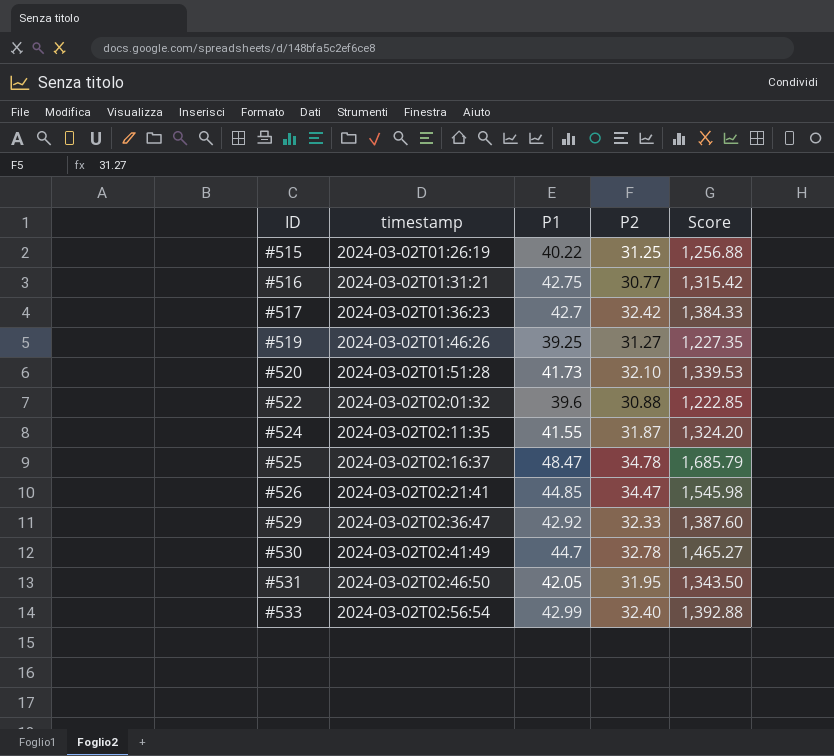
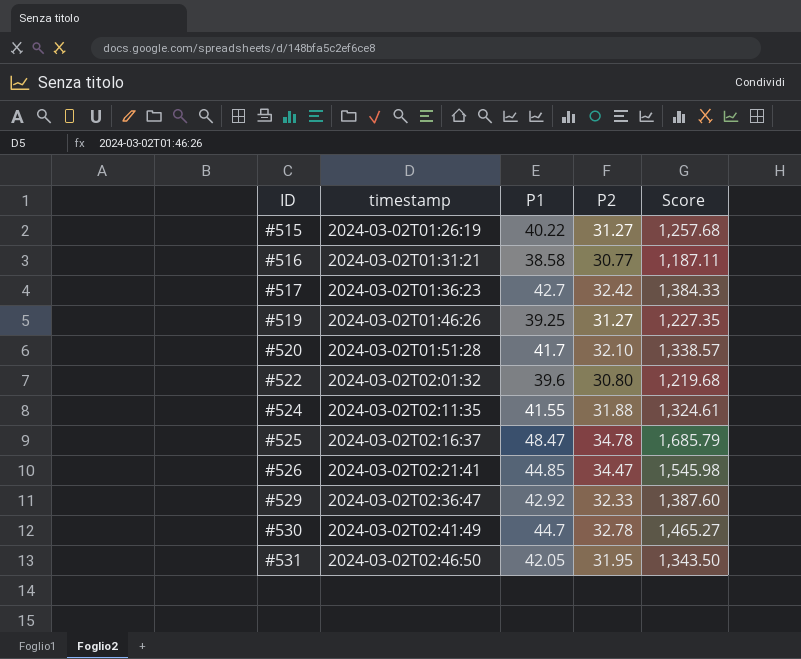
row #533: 2024-03-02T02:56:54 | 42.99 | 32.40 | 1,392.88 -> none
#515 | P2: 31.25 -> 31.27
#515 | Score: 1,256.88 -> 1,257.68
#516 | P1: 42.75 -> 38.58
#516 | Score: 1,315.42 -> 1,187.11
#520 | P1: 41.73 -> 41.7
#520 | Score: 1,339.53 -> 1,338.57
#522 | P2: 30.88 -> 30.80
#522 | Score: 1,222.85 -> 1,219.68
#524 | P2: 31.87 -> 31.88
#524 | Score: 1,324.20 -> 1,324.61

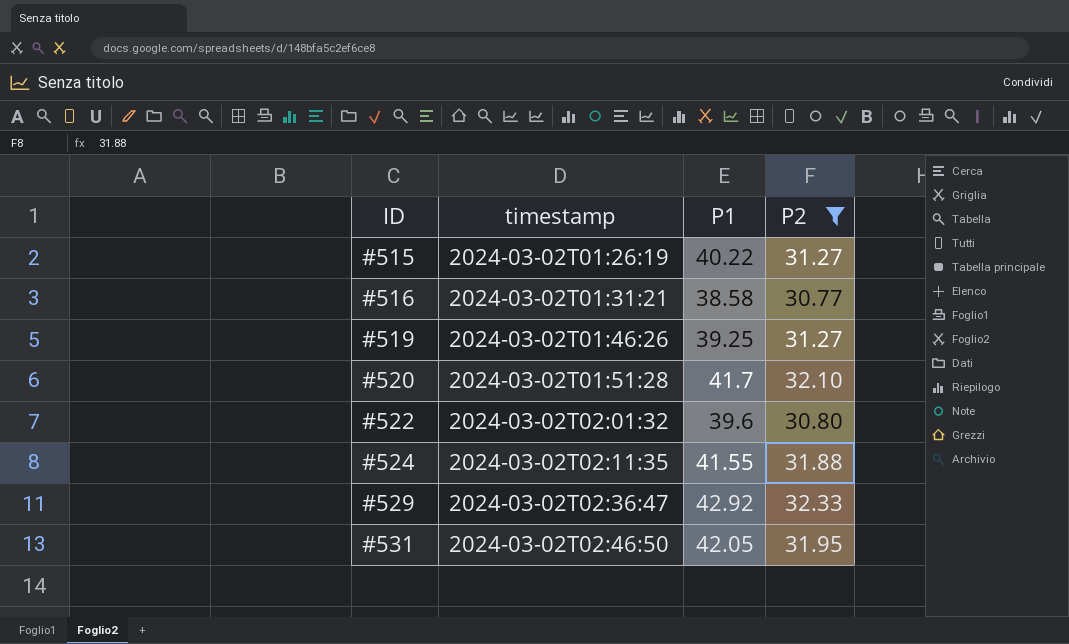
filter: none -> P2 <= 32.33
column Score | formula: [P1] * [P2] -> none

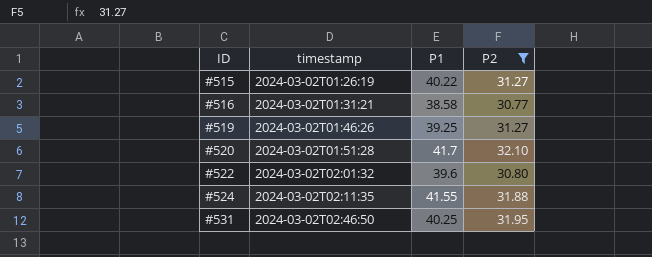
row #529: 2024-03-02T02:36:47 | 42.92 | 32.33 -> none
#531 | P1: 42.05 -> 40.25

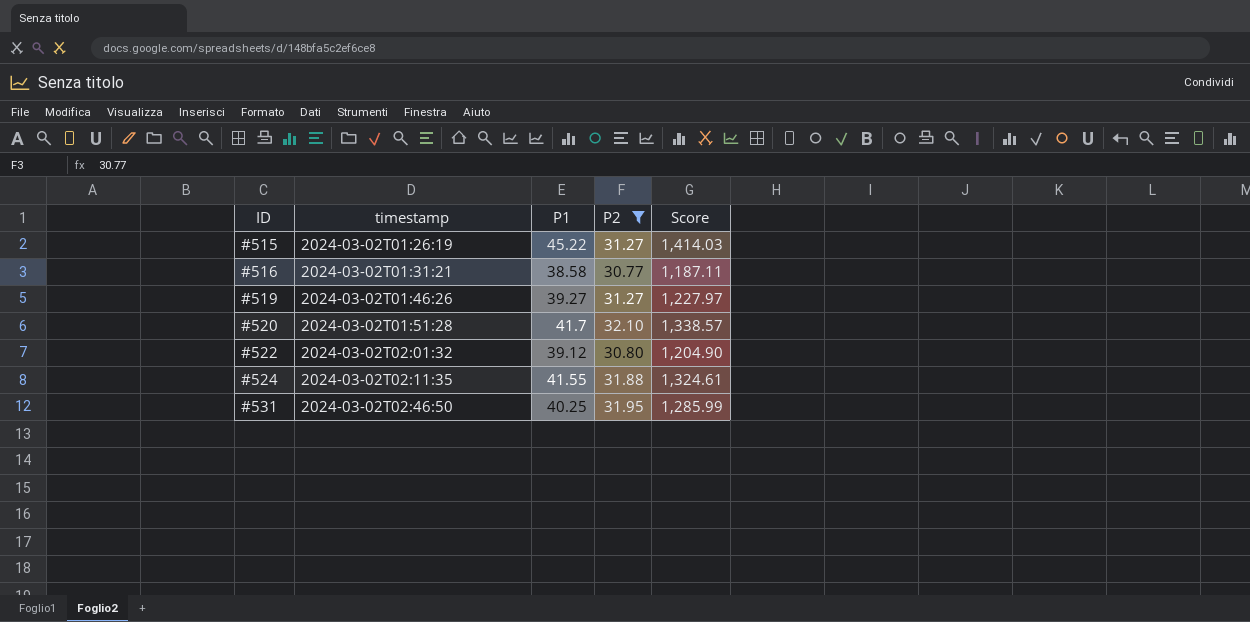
column Score | formula: none -> [P1] * [P2]
#515 | P1: 40.22 -> 45.22
#519 | P1: 39.25 -> 39.27
#522 | P1: 39.6 -> 39.12

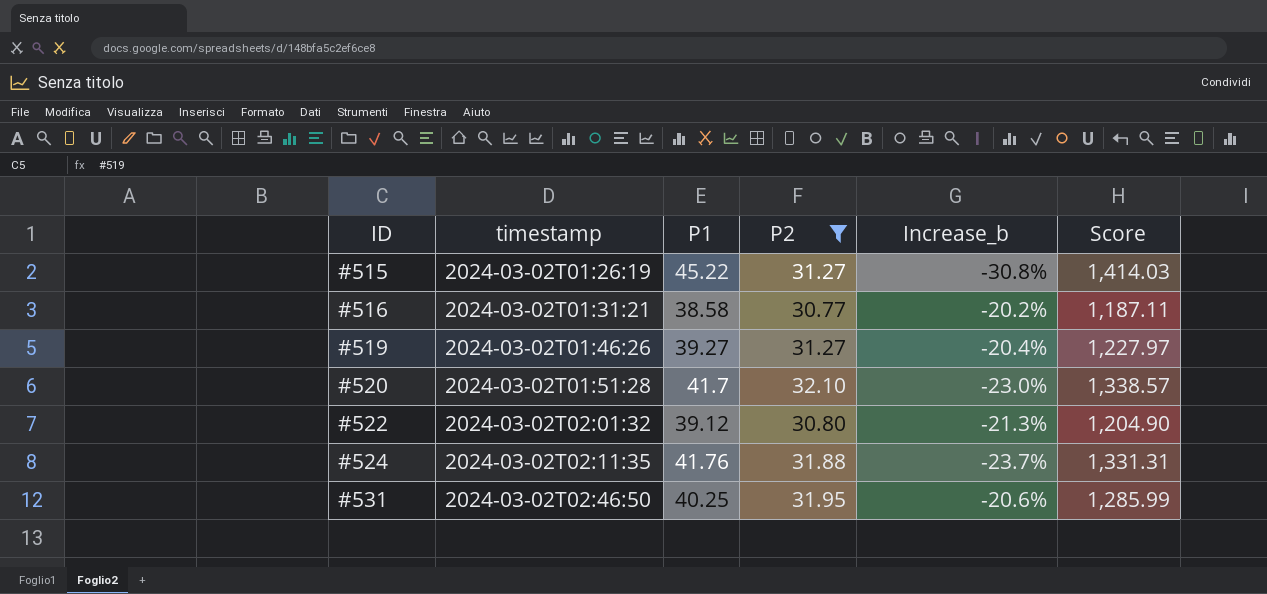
column Increase_b | formula: none -> ([P2] - [P1]) / [P1]
#524 | P1: 41.55 -> 41.76
#524 | Score: 1,324.61 -> 1,331.31

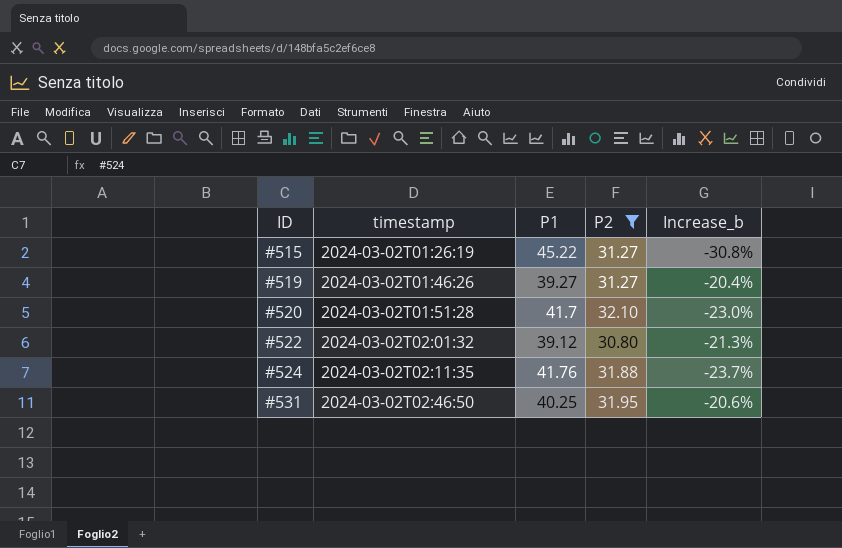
column Score | formula: [P1] * [P2] -> none
row #516: 2024-03-02T01:31:21 | 38.58 | 30.77 | -20.2% | 1,187.11 -> none

